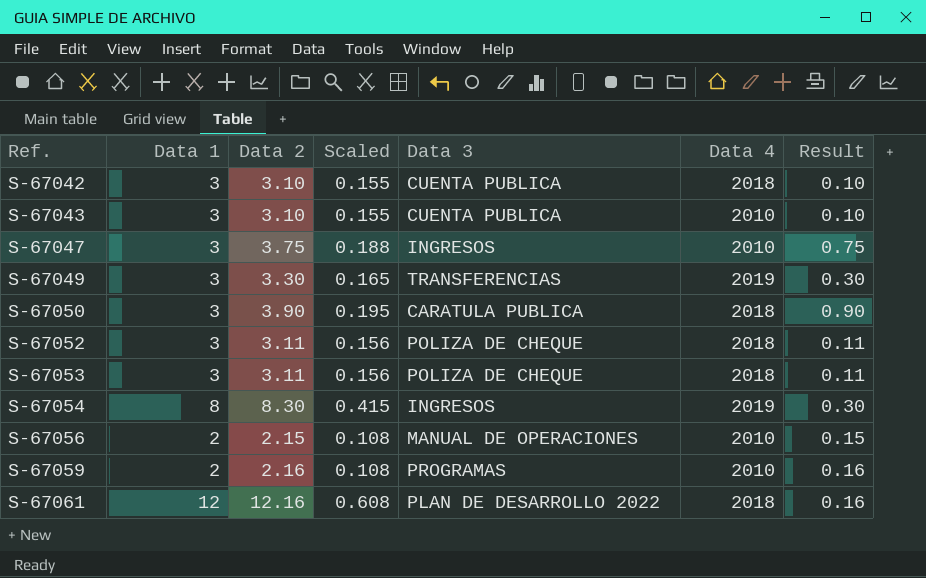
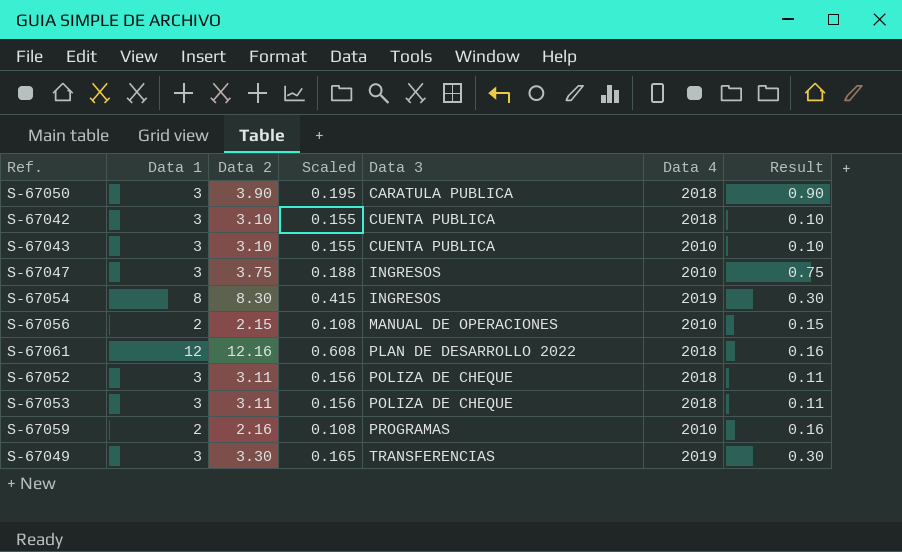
row order: Ref. ascending -> Data 3 ascending

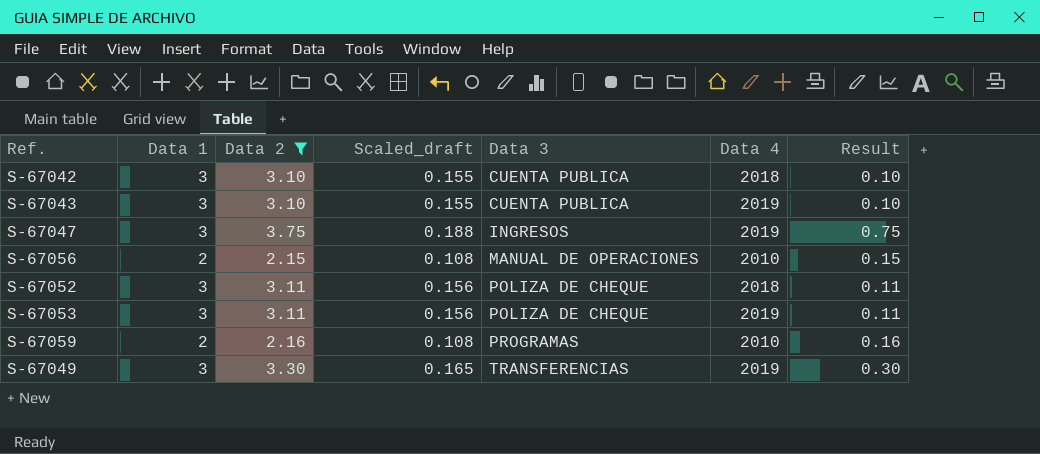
filter: none -> Data 2 <= 3.75
column name: Scaled -> Scaled_draft
S-67043 | Data 4: 2010 -> 2019
S-67047 | Data 4: 2010 -> 2019
S-67053 | Data 4: 2018 -> 2019

